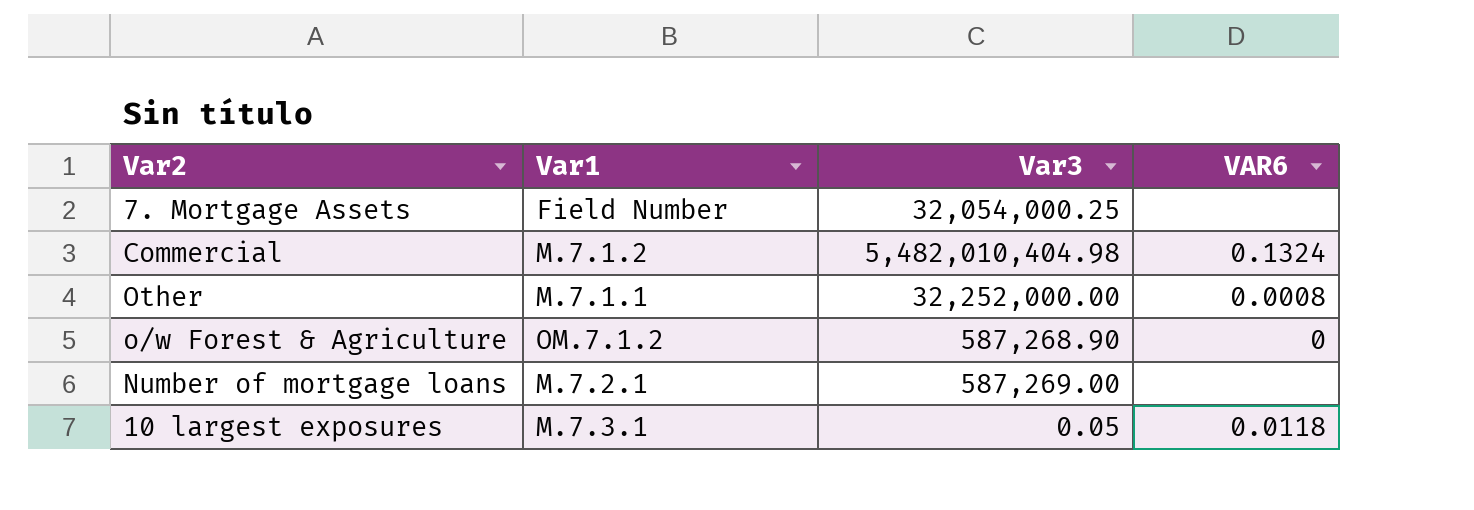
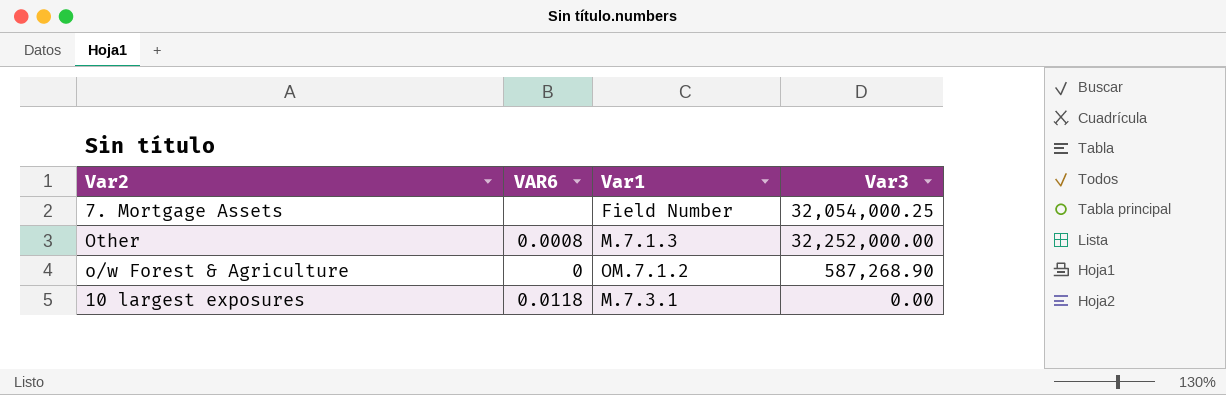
column VAR6 | position: 4 -> 2
row Commercial: M.7.1.2 | 5,482,010,404.98 | 0.1324 -> none
row Number of mortgage loans: M.7.2.1 | 587,269.00 | none -> none
Other | Var1: M.7.1.1 -> M.7.1.3
10 largest exposures | Var3: 0.05 -> 0.00

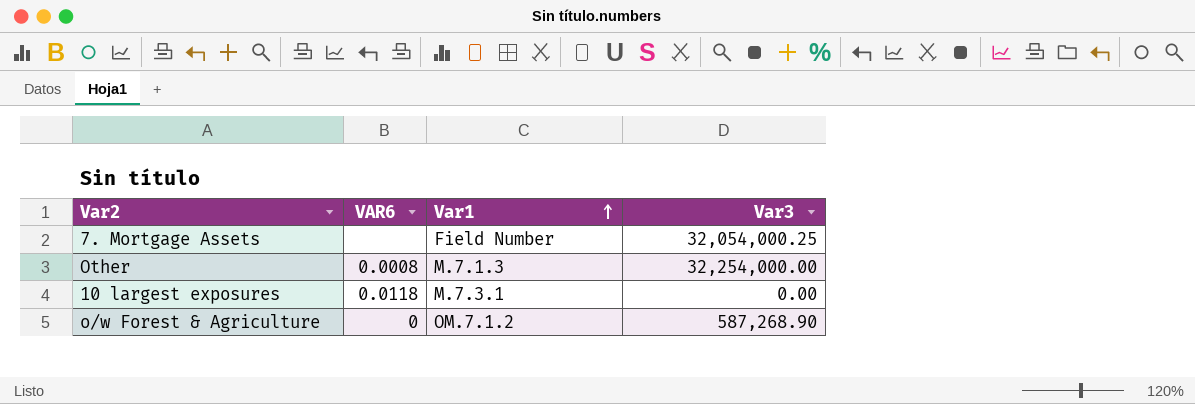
row order: none -> Var1 ascending
Other | Var3: 32,252,000.00 -> 32,254,000.00

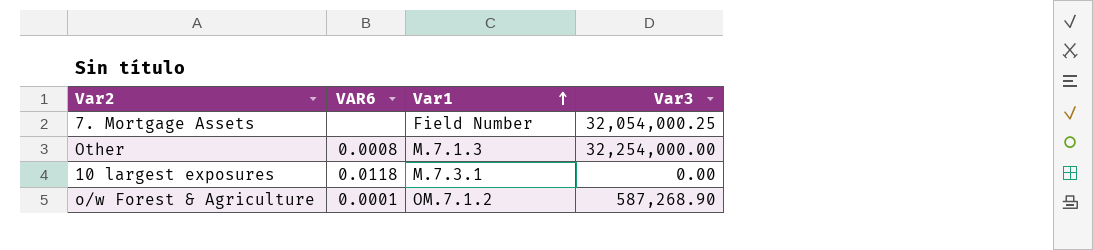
o/w Forest & Agriculture | VAR6: 0 -> 0.0001

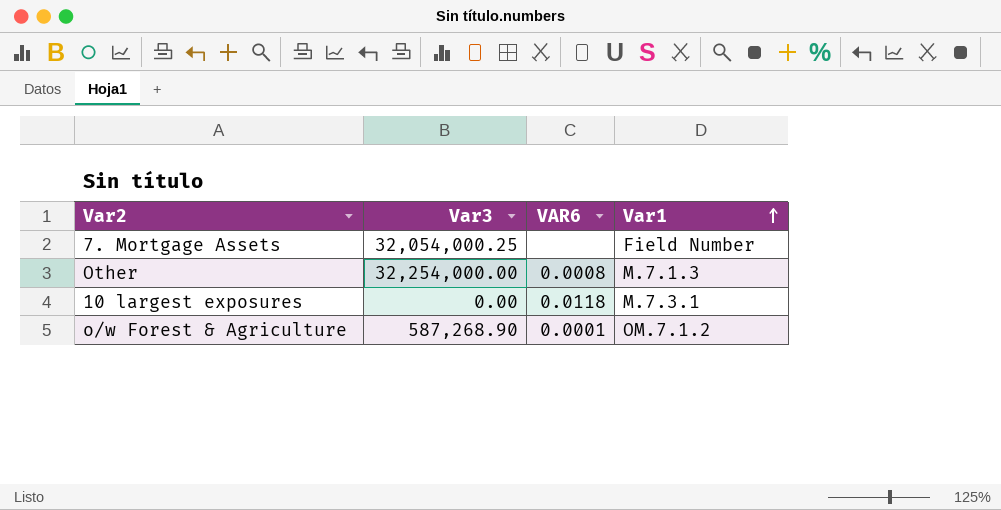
column Var3 | position: 4 -> 2

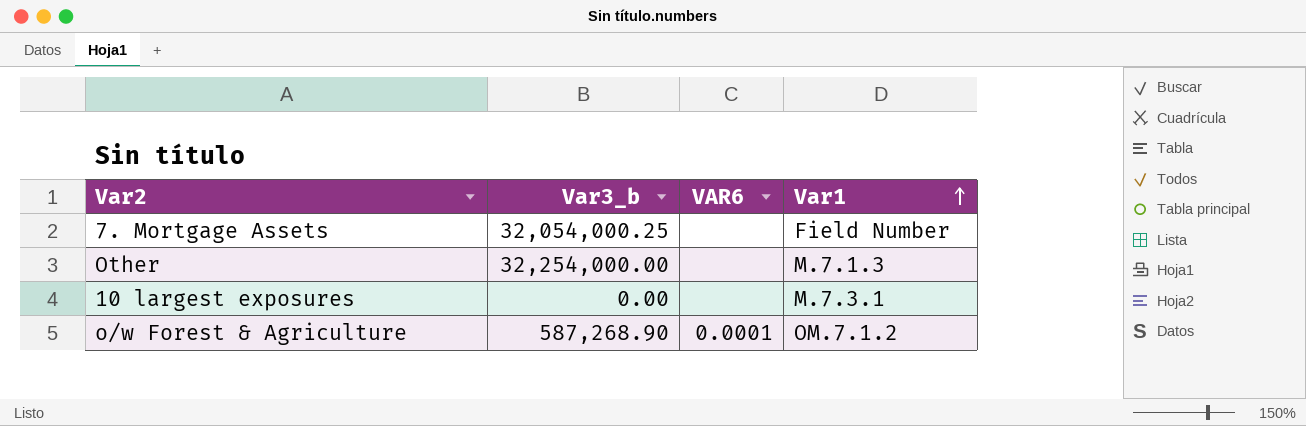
column name: Var3 -> Var3_b
Other | VAR6: 0.0008 -> none
10 largest exposures | VAR6: 0.0118 -> none

